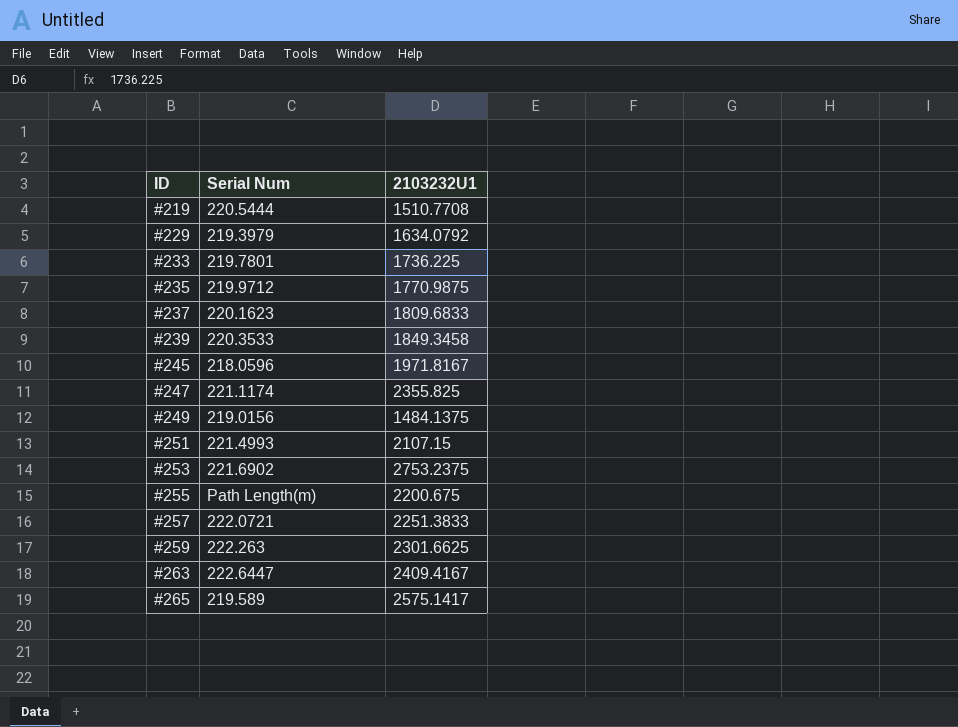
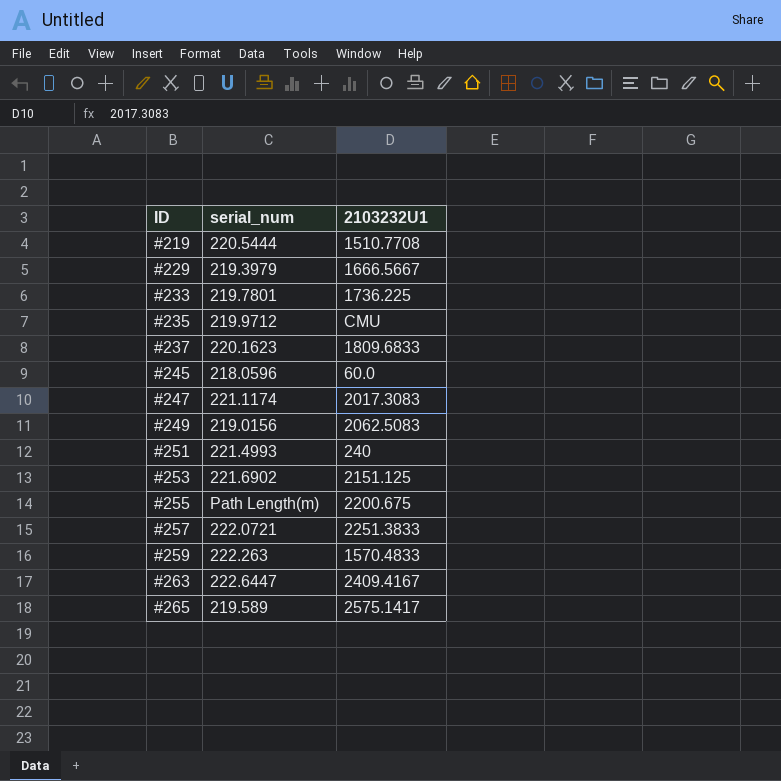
column name: Serial Num -> serial_num
row #239: 220.3533 | 1849.3458 -> none
#229 | 2103232U1: 1634.0792 -> 1666.5667
#235 | 2103232U1: 1770.9875 -> CMU
#245 | 2103232U1: 1971.8167 -> 60.0
#247 | 2103232U1: 2355.825 -> 2017.3083
#249 | 2103232U1: 1484.1375 -> 2062.5083
#251 | 2103232U1: 2107.15 -> 240
#253 | 2103232U1: 2753.2375 -> 2151.125
#259 | 2103232U1: 2301.6625 -> 1570.4833

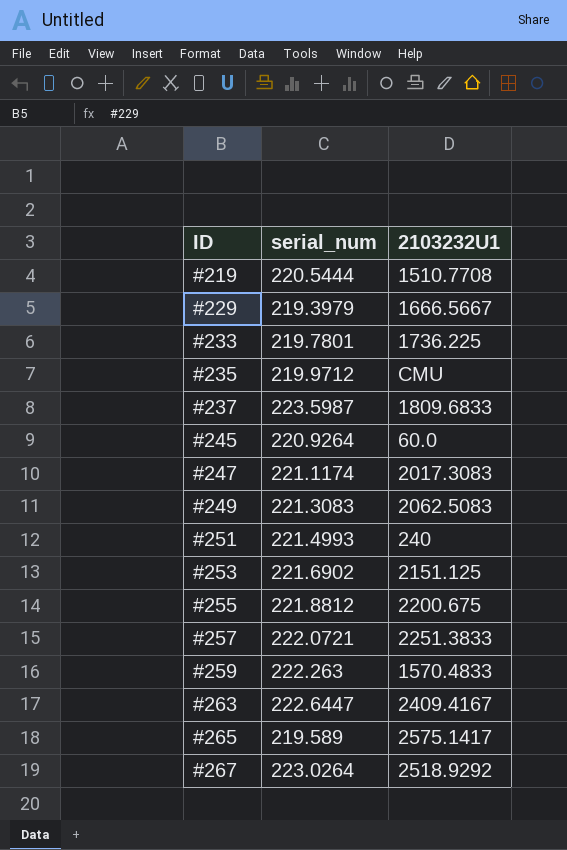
#237 | serial_num: 220.1623 -> 223.5987
#245 | serial_num: 218.0596 -> 220.9264
#249 | serial_num: 219.0156 -> 221.3083
#255 | serial_num: Path Length(m) -> 221.8812
row #267: none -> 223.0264 | 2518.9292

